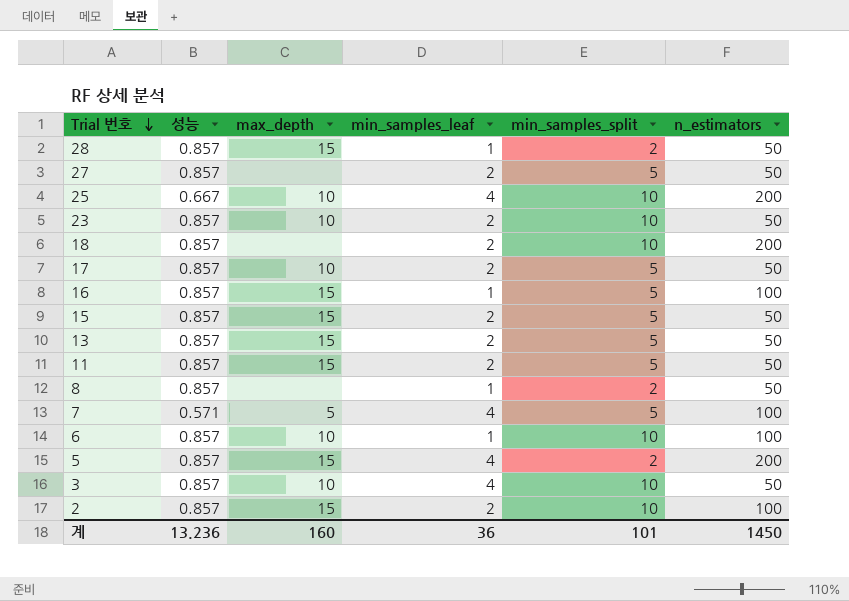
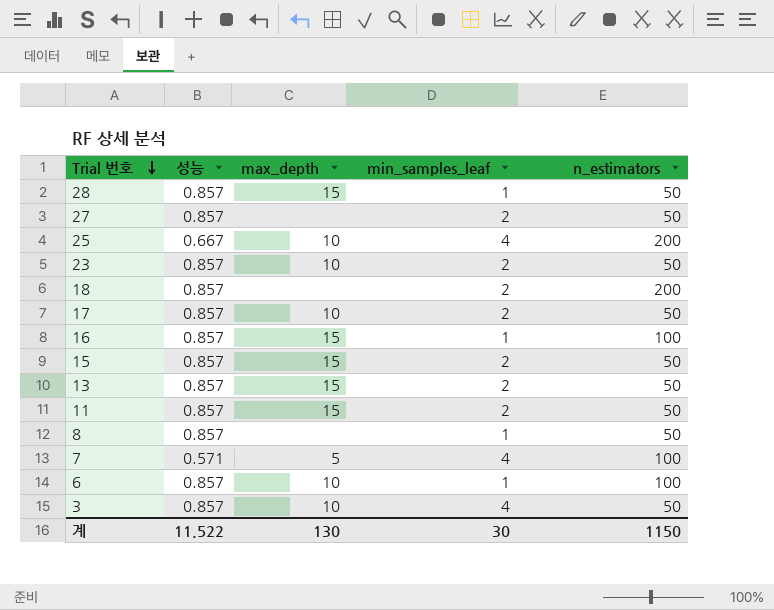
column min_samples_split | position: 5 -> none
row 5: 0.857 | 15 | 4 | 2 | 200 -> none
row 2: 0.857 | 15 | 2 | 10 | 100 -> none
계 | 성능: 13.236 -> 11.522
계 | max_depth: 160 -> 130
계 | min_samples_leaf: 36 -> 30
계 | n_estimators: 1450 -> 1150

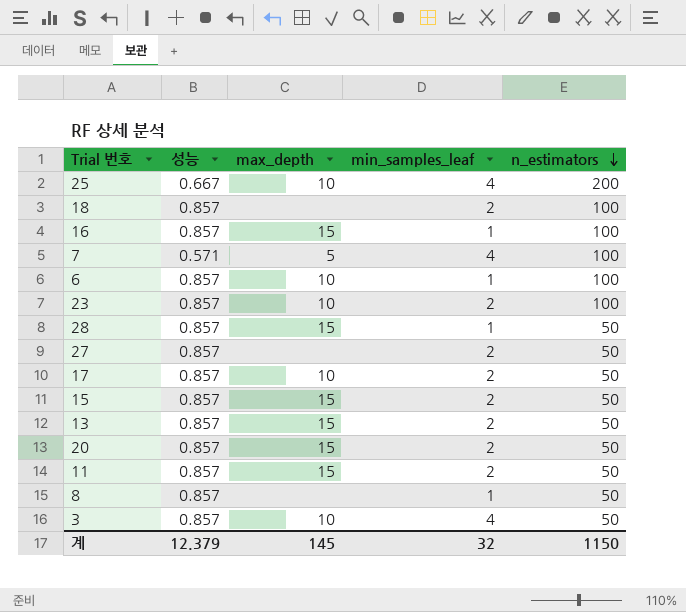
row order: Trial 번호 descending -> n_estimators descending
18 | n_estimators: 200 -> 100
23 | n_estimators: 50 -> 100
row 20: none -> 0.857 | 15 | 2 | 50
계 | 성능: 11.522 -> 12.379
계 | max_depth: 130 -> 145
계 | min_samples_leaf: 30 -> 32

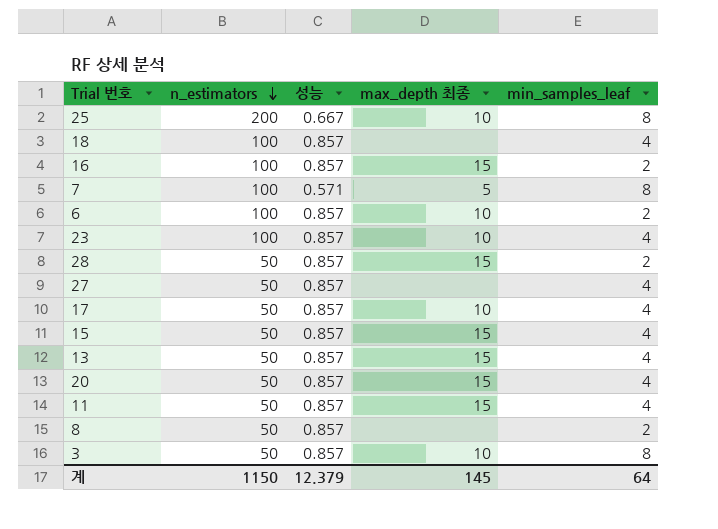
column n_estimators | position: 5 -> 2
column name: max_depth -> max_depth 최종
25 | min_samples_leaf: 4 -> 8
18 | min_samples_leaf: 2 -> 4
16 | min_samples_leaf: 1 -> 2
7 | min_samples_leaf: 4 -> 8
6 | min_samples_leaf: 1 -> 2
23 | min_samples_leaf: 2 -> 4
28 | min_samples_leaf: 1 -> 2
27 | min_samples_leaf: 2 -> 4
17 | min_samples_leaf: 2 -> 4
15 | min_samples_leaf: 2 -> 4
13 | min_samples_leaf: 2 -> 4
20 | min_samples_leaf: 2 -> 4
11 | min_samples_leaf: 2 -> 4
8 | min_samples_leaf: 1 -> 2
3 | min_samples_leaf: 4 -> 8
계 | min_samples_leaf: 32 -> 64

